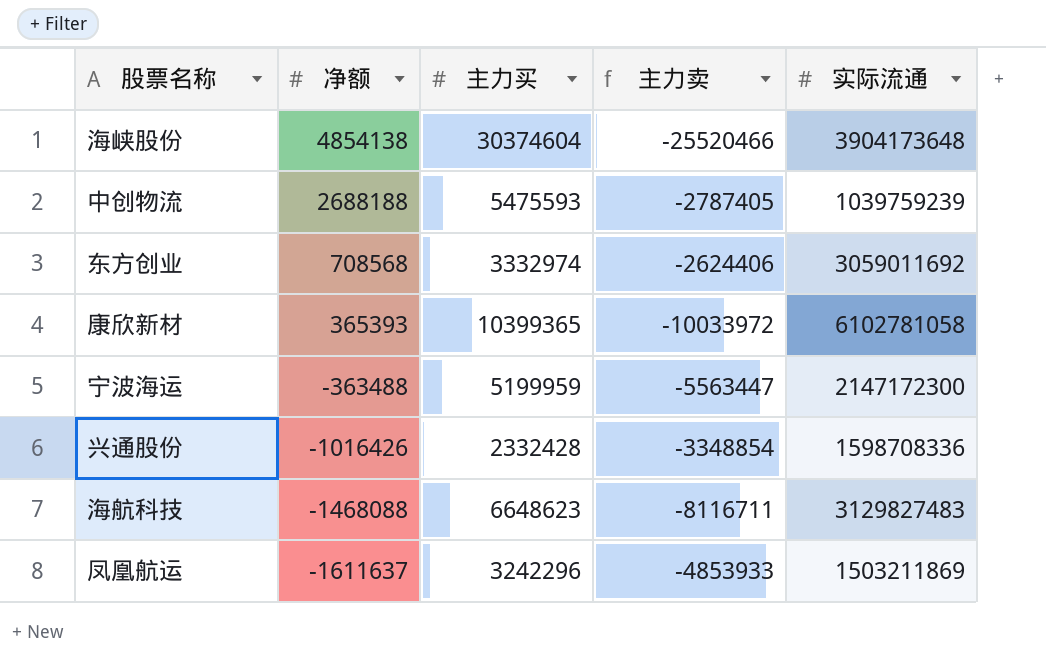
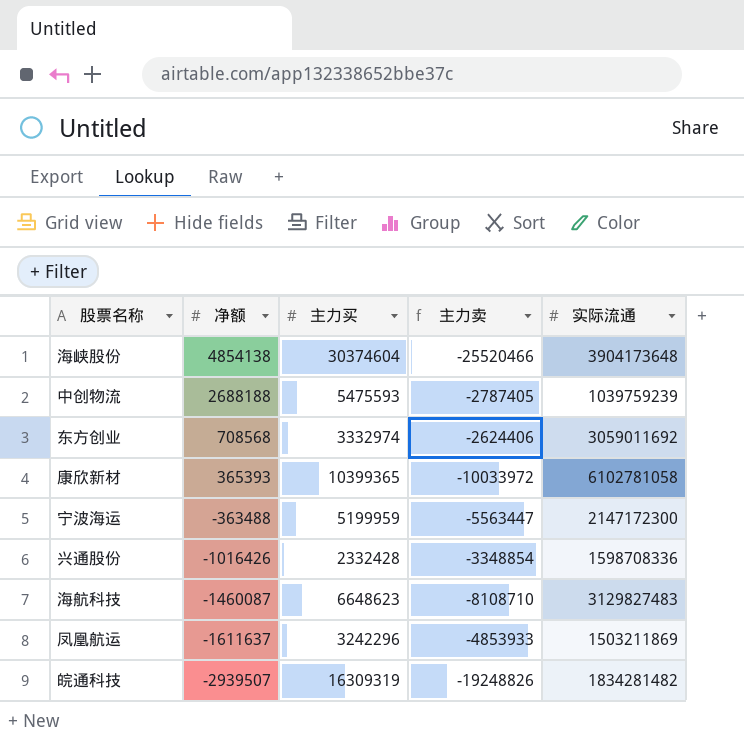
海航科技 | 净额: -1468088 -> -1460087
海航科技 | 主力卖: -8116711 -> -8108710
row 皖通科技: none -> -2939507 | 16309319 | -19248826 | 1834281482

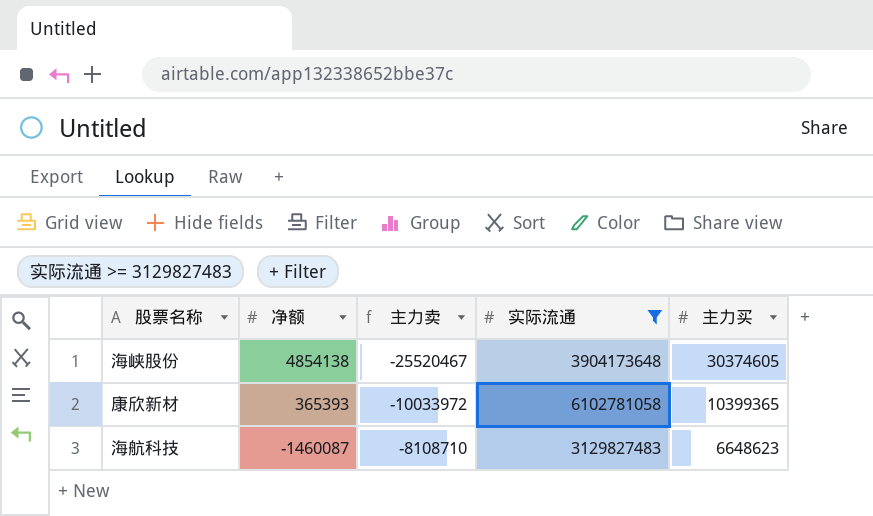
filter: none -> 实际流通 >= 3129827483
column 主力买 | position: 3 -> 5
海峡股份 | 主力卖: -25520466 -> -25520467
海峡股份 | 主力买: 30374604 -> 30374605

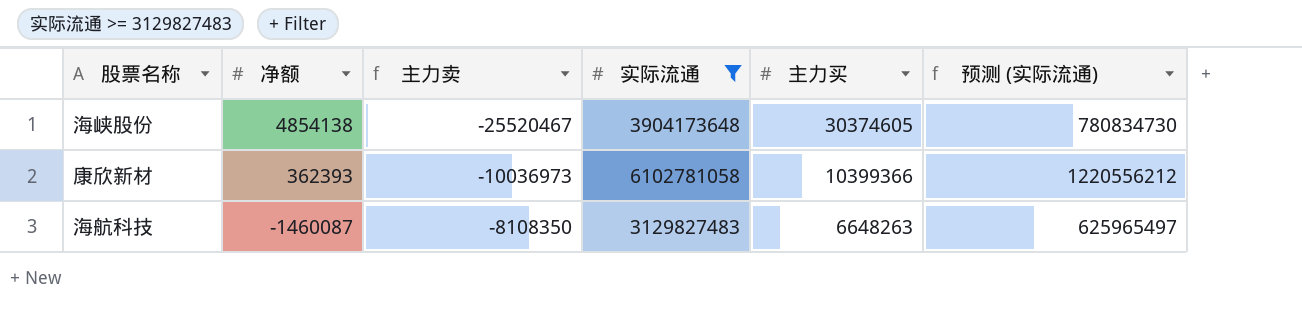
column 预测 (实际流通) | formula: none -> [实际流通] * 0.2
康欣新材 | 净额: 365393 -> 362393
康欣新材 | 主力卖: -10033972 -> -10036973
康欣新材 | 主力买: 10399365 -> 10399366
海航科技 | 主力卖: -8108710 -> -8108350
海航科技 | 主力买: 6648623 -> 6648263

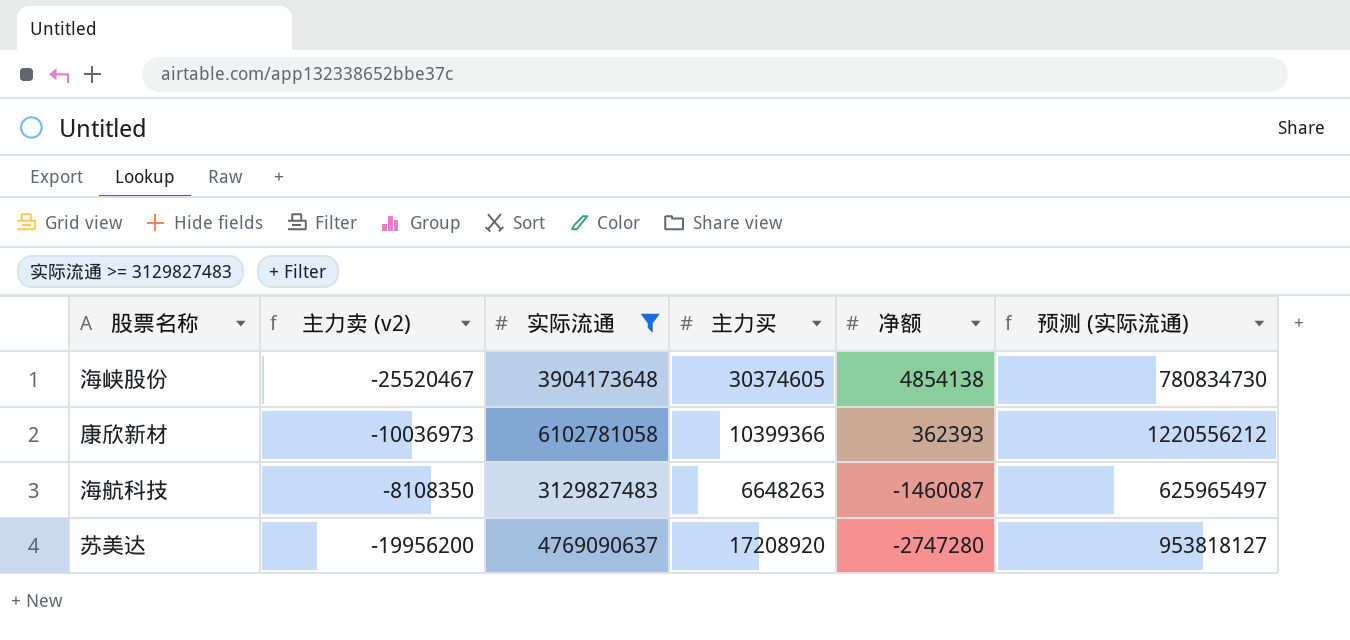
column name: 主力卖 -> 主力卖 (v2)
column 净额 | position: 2 -> 5
row 苏美达: none -> -19956200 | 4769090637 | 17208920 | -2747280 | 953818127

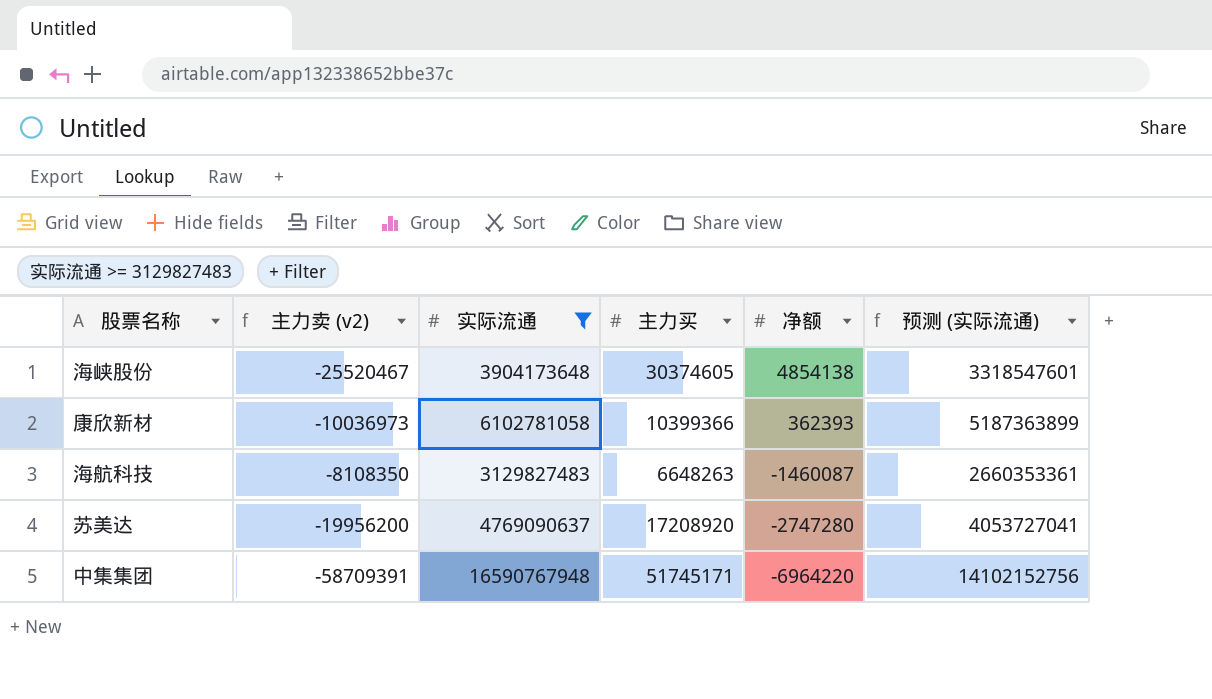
column 预测 (实际流通) | formula: [实际流通] * 0.2 -> [实际流通] * 0.85
row 中集集团: none -> -58709391 | 16590767948 | 51745171 | -6964220 | 14102152756

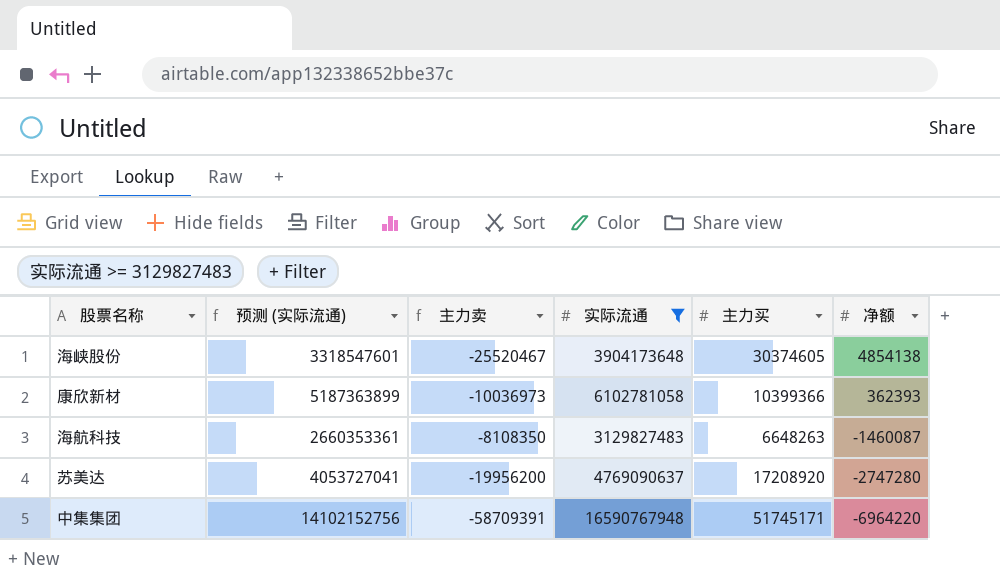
column 预测 (实际流通) | position: 6 -> 2
column name: 主力卖 (v2) -> 主力卖

